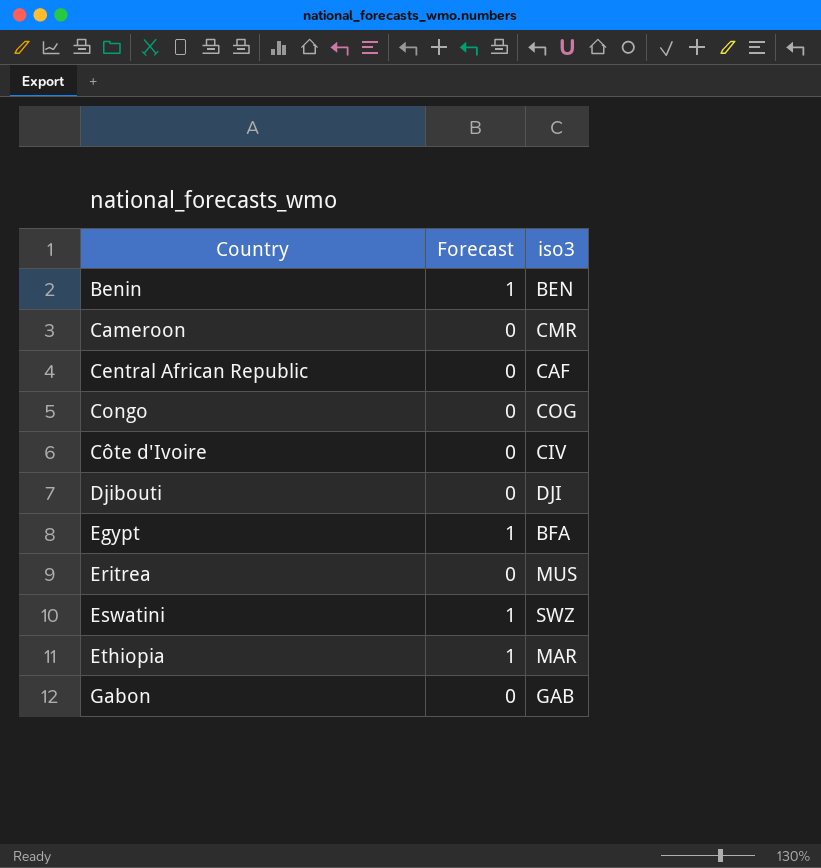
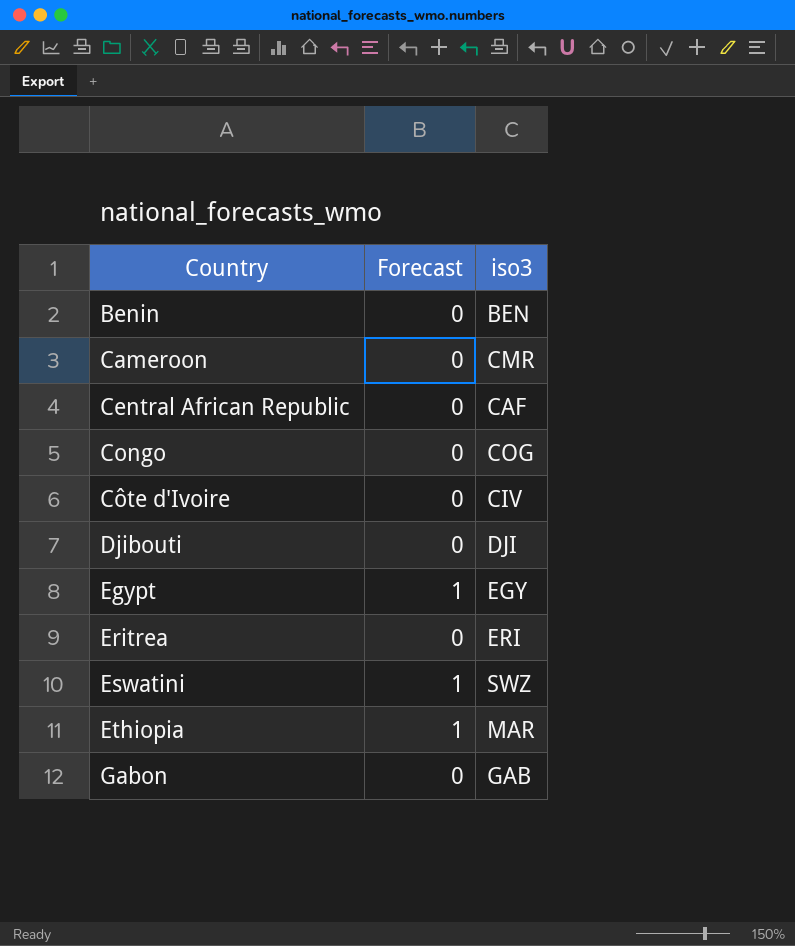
Benin | Forecast: 1 -> 0
Egypt | iso3: BFA -> EGY
Eritrea | iso3: MUS -> ERI

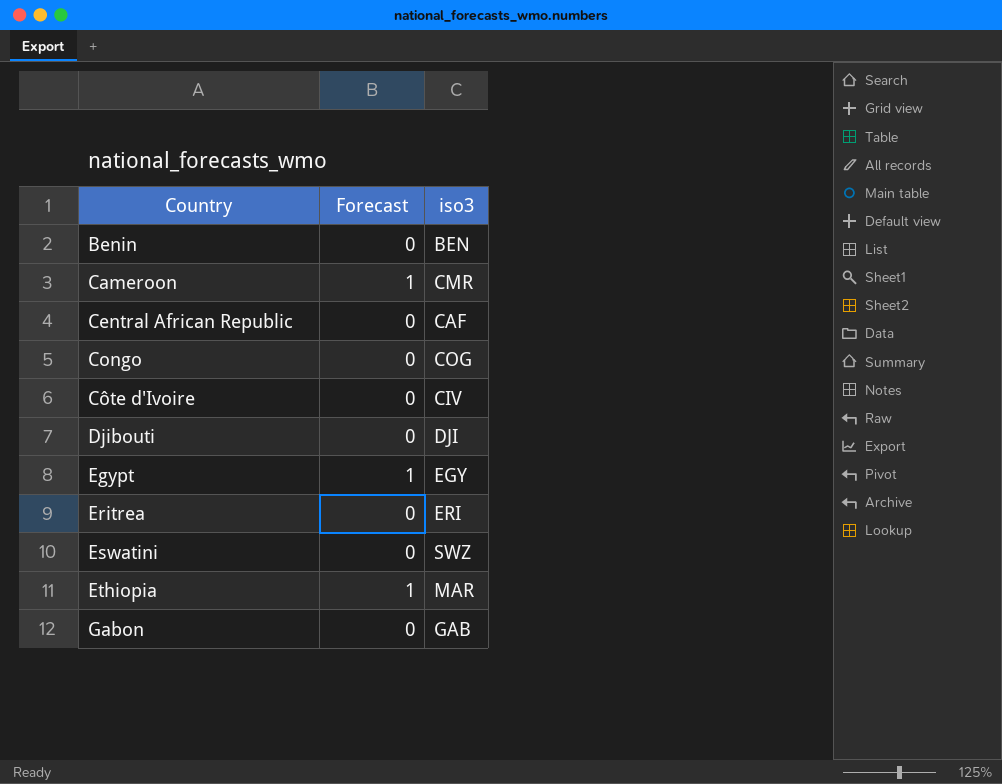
Cameroon | Forecast: 0 -> 1
Eswatini | Forecast: 1 -> 0

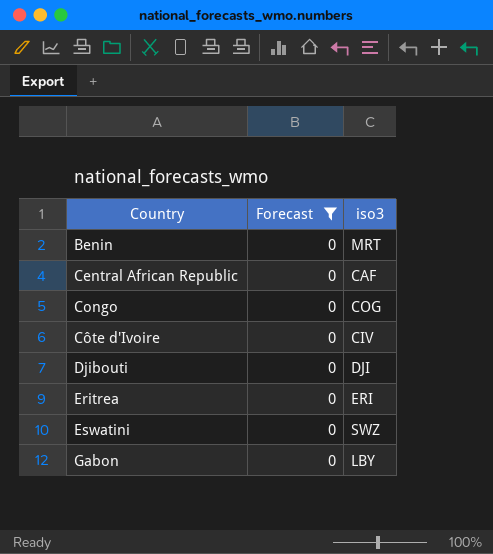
filter: none -> Forecast = 0
Benin | iso3: BEN -> MRT
Gabon | iso3: GAB -> LBY

